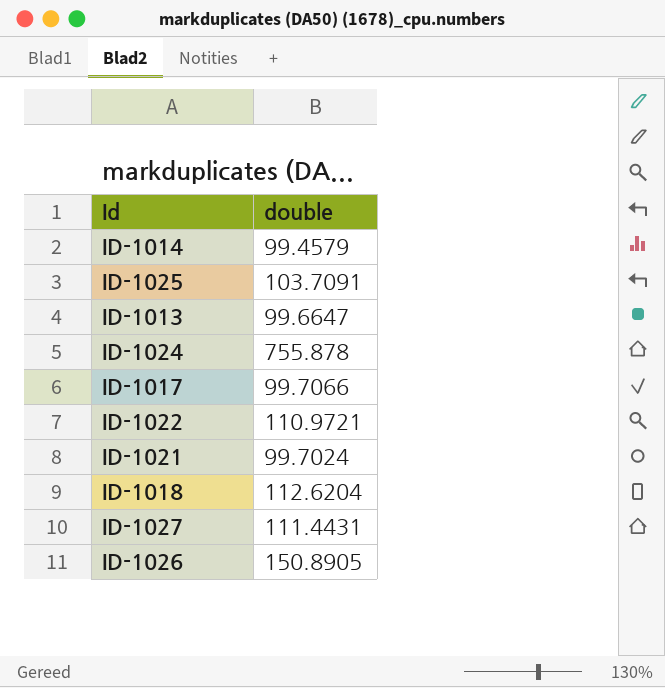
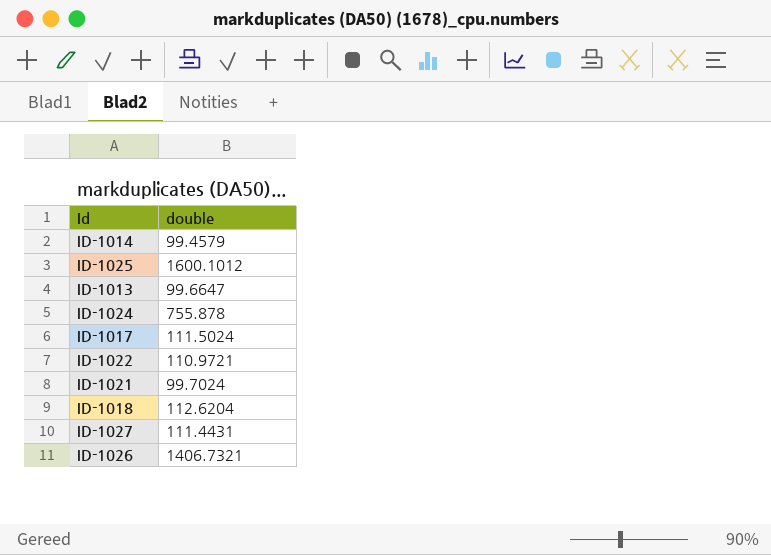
ID-1025 | double: 103.7091 -> 1600.1012
ID-1017 | double: 99.7066 -> 111.5024
ID-1026 | double: 150.8905 -> 1406.7321

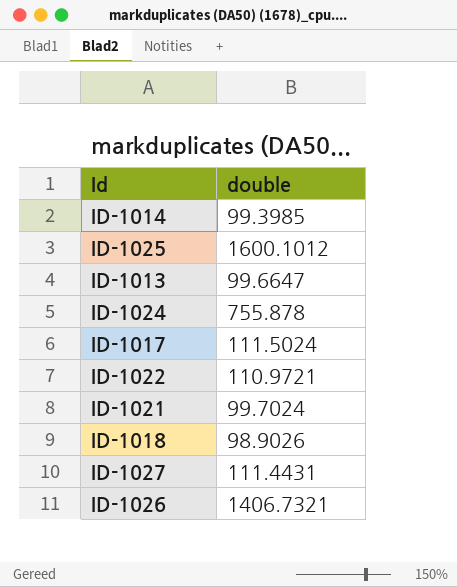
ID-1014 | double: 99.4579 -> 99.3985
ID-1018 | double: 112.6204 -> 98.9026

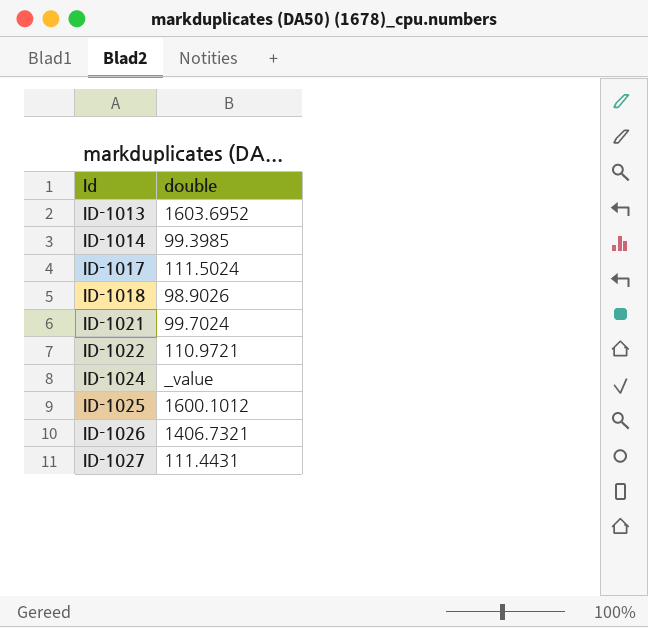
row order: none -> Id ascending
ID-1013 | double: 99.6647 -> 1603.6952
ID-1024 | double: 755.878 -> _value

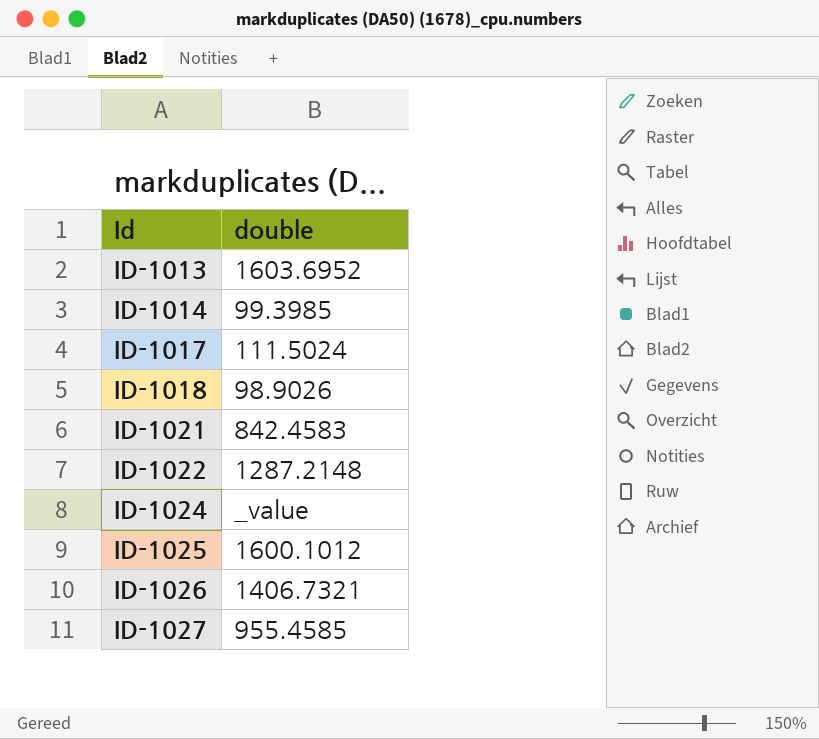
ID-1021 | double: 99.7024 -> 842.4583
ID-1022 | double: 110.9721 -> 1287.2148
ID-1027 | double: 111.4431 -> 955.4585

